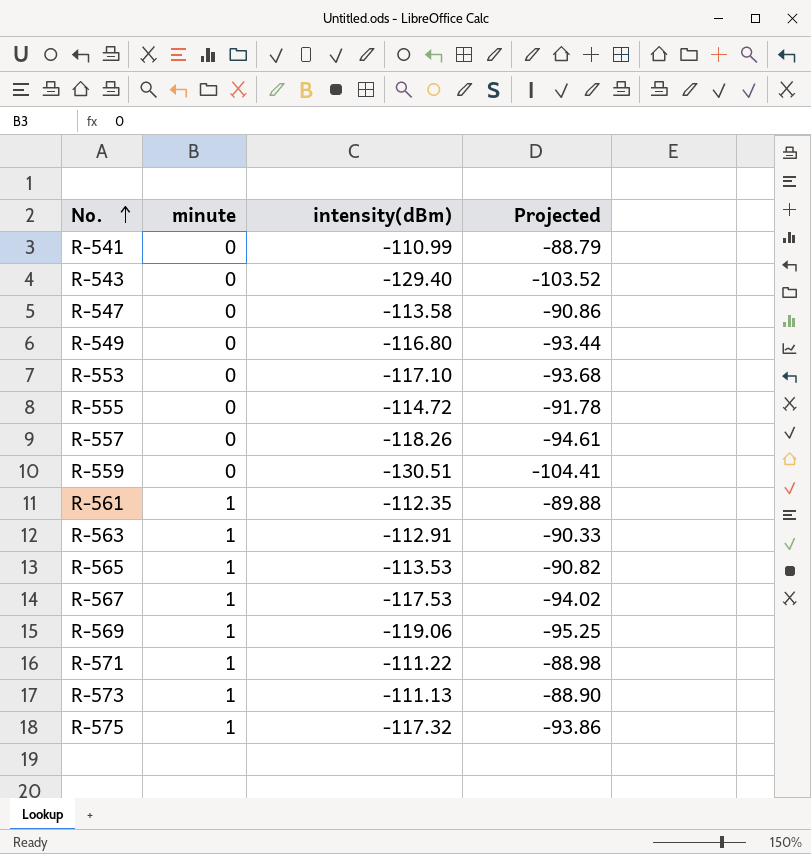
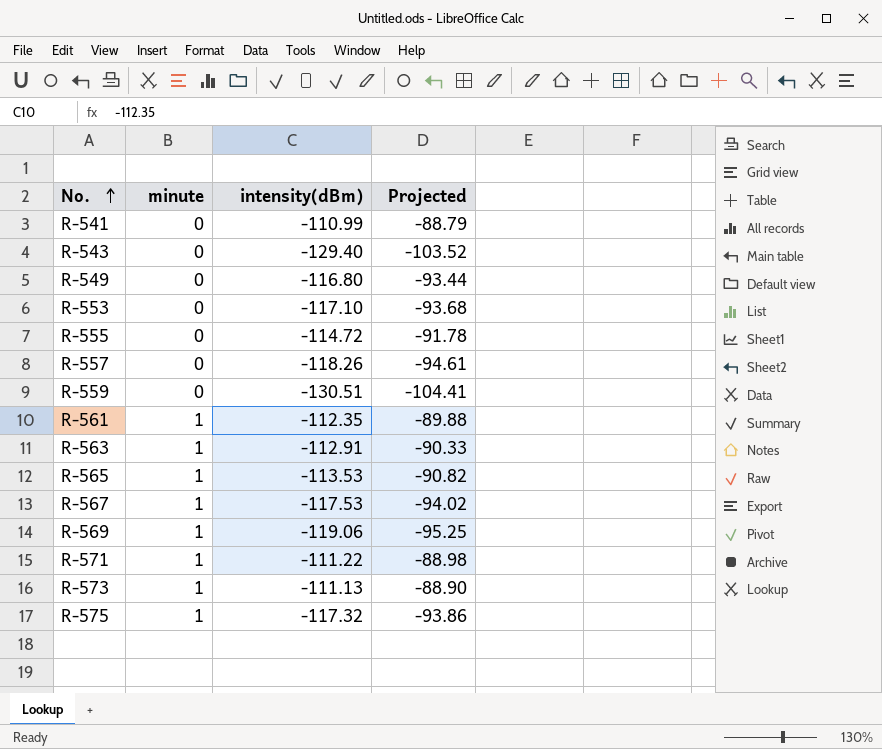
row R-547: 0 | -113.58 | -90.86 -> none

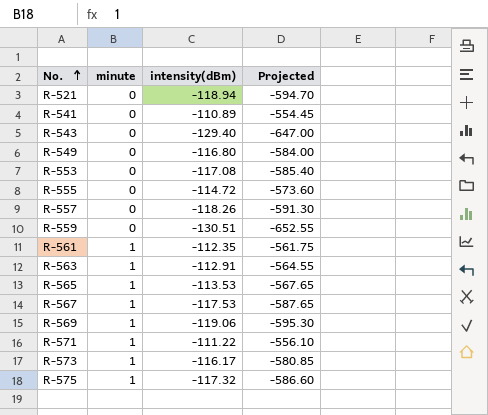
column Projected | formula: [intensity(dBm)] * 0.8 -> [intensity(dBm)] * 5
row R-521: none -> 0 | -118.94 | -594.70
R-541 | intensity(dBm): -110.99 -> -110.89
R-553 | intensity(dBm): -117.10 -> -117.08
R-573 | intensity(dBm): -111.13 -> -116.17

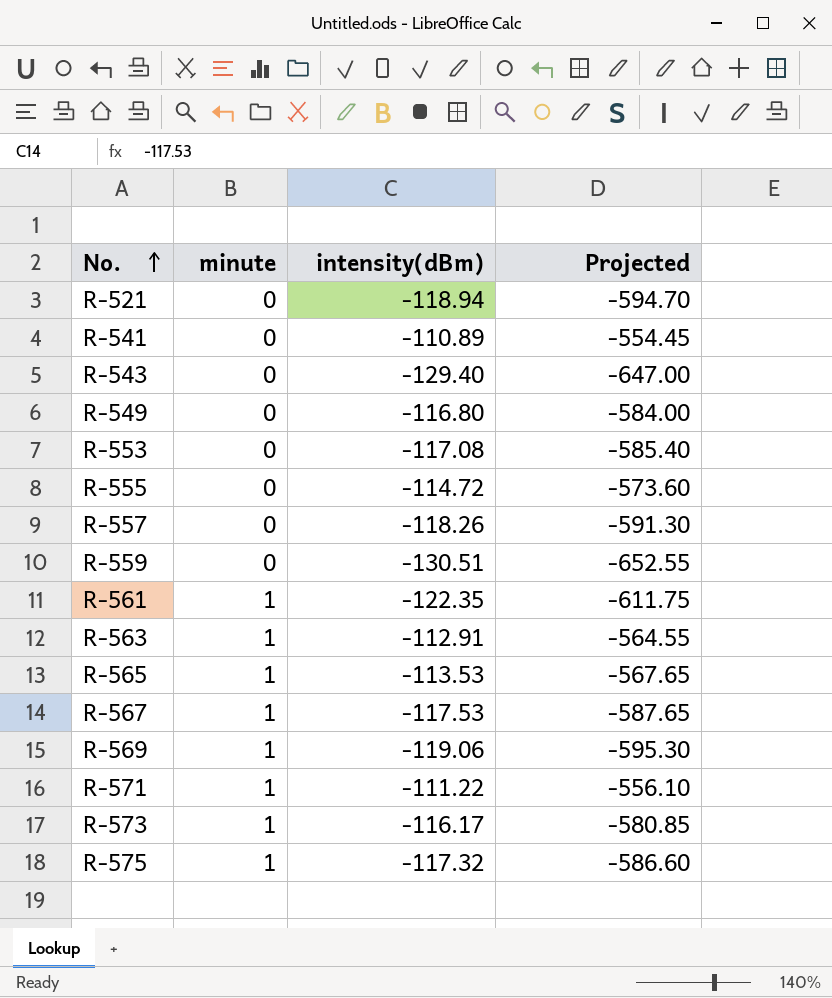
R-561 | intensity(dBm): -112.35 -> -122.35
R-561 | Projected: -561.75 -> -611.75

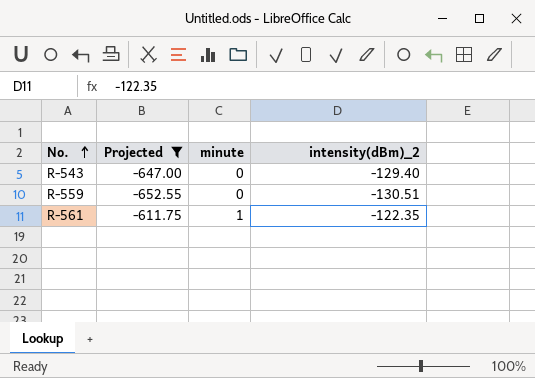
filter: none -> Projected <= -611.75
column Projected | position: 4 -> 2
column name: intensity(dBm) -> intensity(dBm)_2

